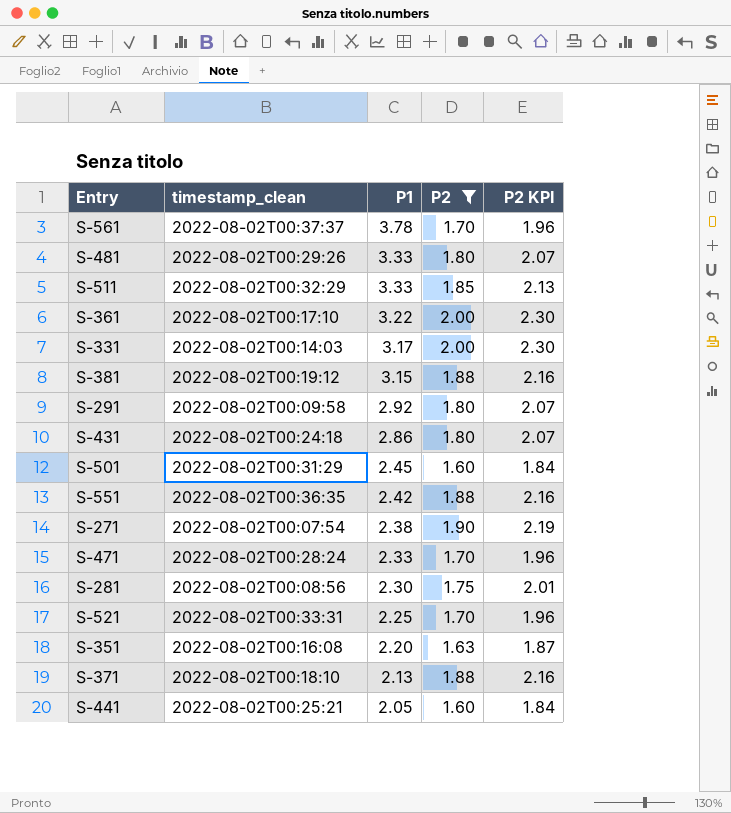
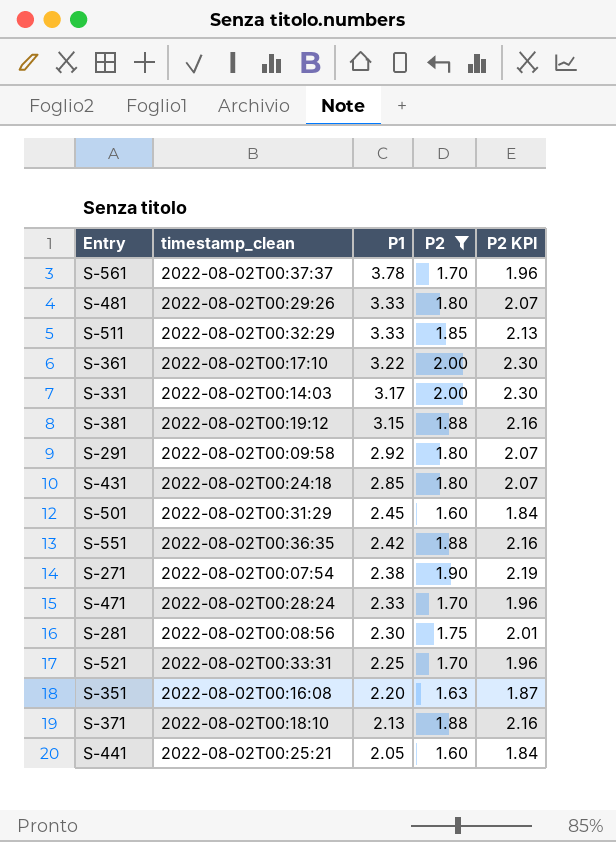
S-431 | P1: 2.86 -> 2.85

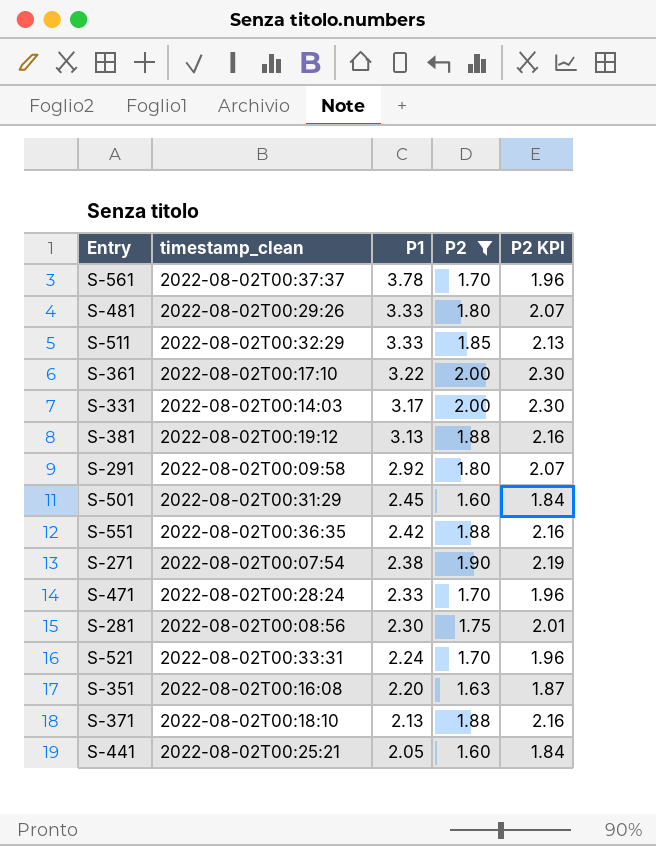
row S-431: 2022-08-02T00:24:18 | 2.85 | 1.80 | 2.07 -> none
S-381 | P1: 3.15 -> 3.13
S-521 | P1: 2.25 -> 2.24

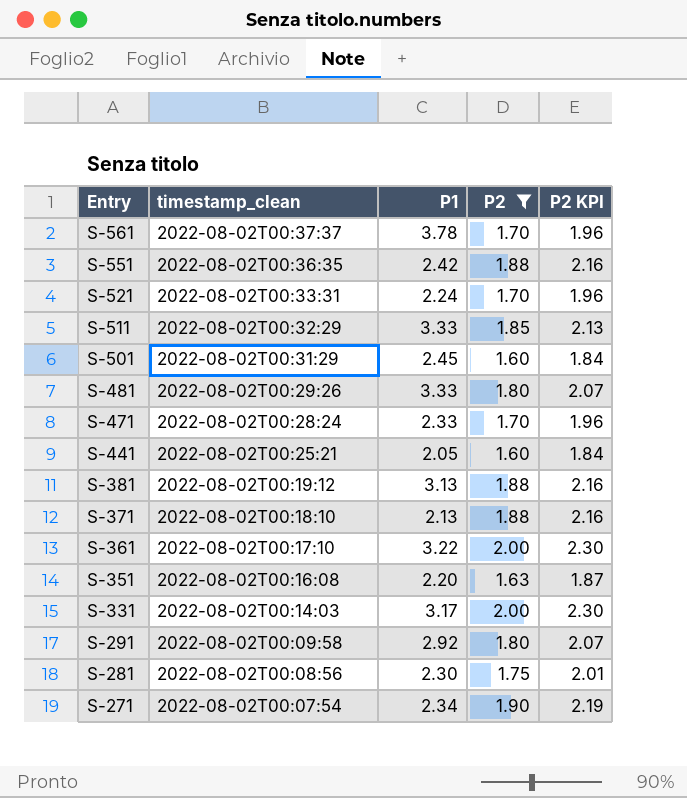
row order: P1 descending -> Entry descending
S-271 | P1: 2.38 -> 2.34

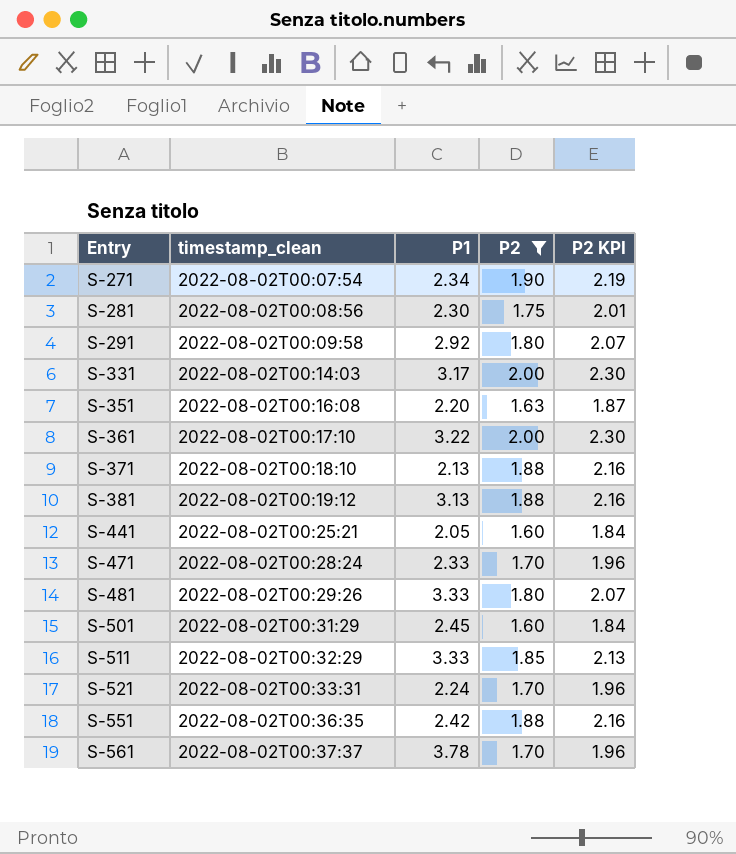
row order: Entry descending -> Entry ascending

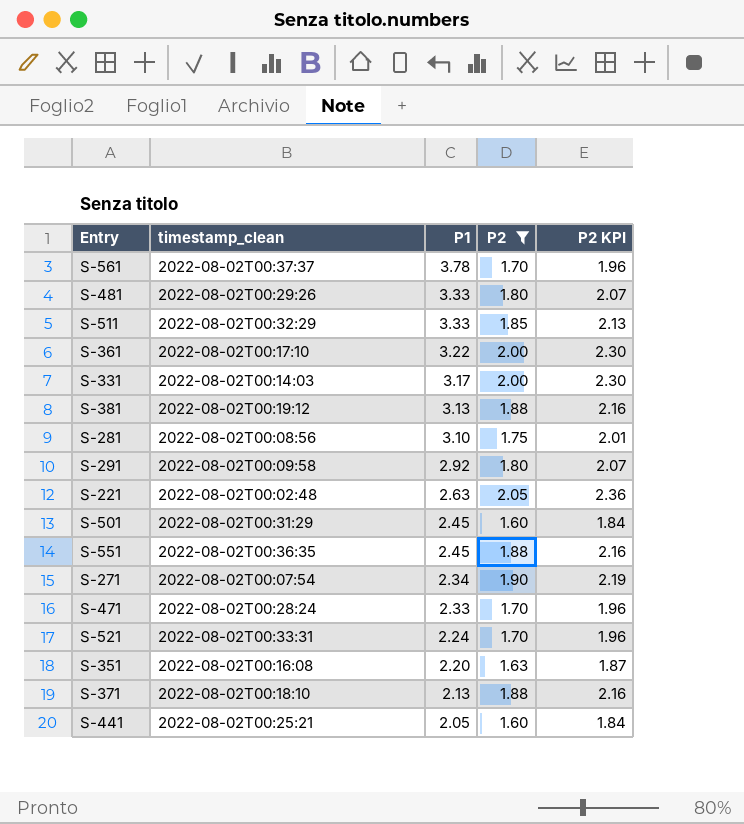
row order: Entry ascending -> P1 descending
S-281 | P1: 2.30 -> 3.10
row S-221: none -> 2022-08-02T00:02:48 | 2.63 | 2.05 | 2.36
S-551 | P1: 2.42 -> 2.45

